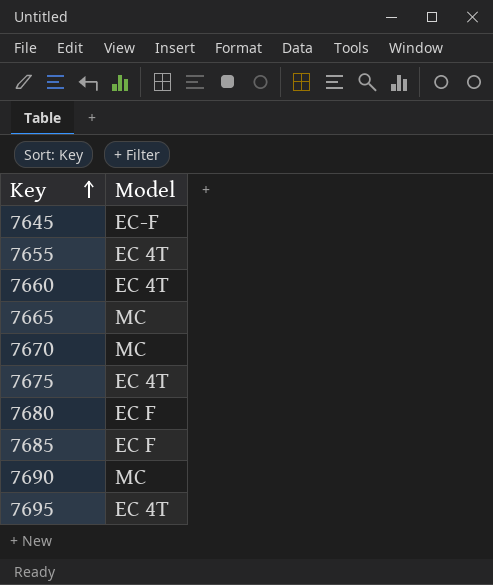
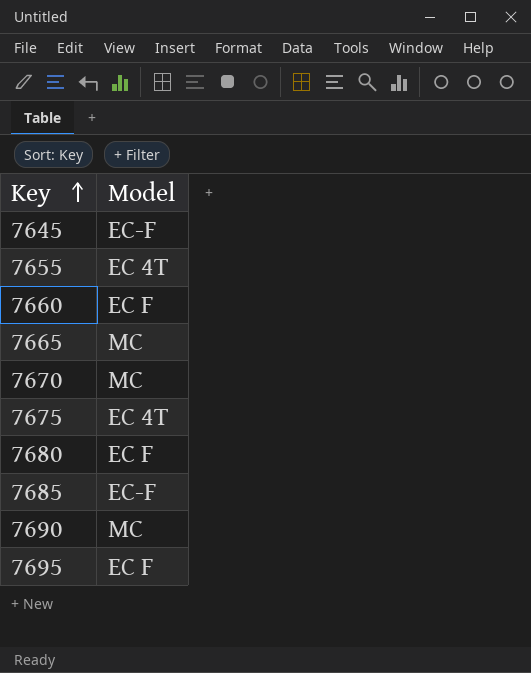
7660 | Model: EC 4T -> EC F
7685 | Model: EC F -> EC-F
7695 | Model: EC 4T -> EC F

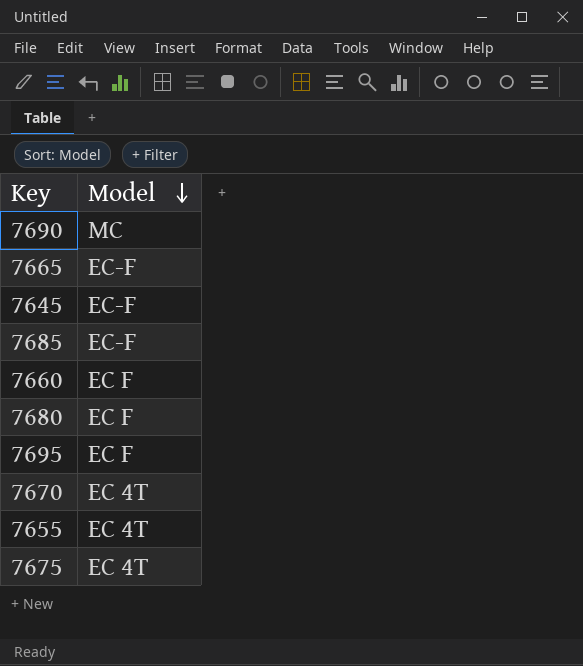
row order: Key ascending -> Model descending
7665 | Model: MC -> EC-F
7670 | Model: MC -> EC 4T

